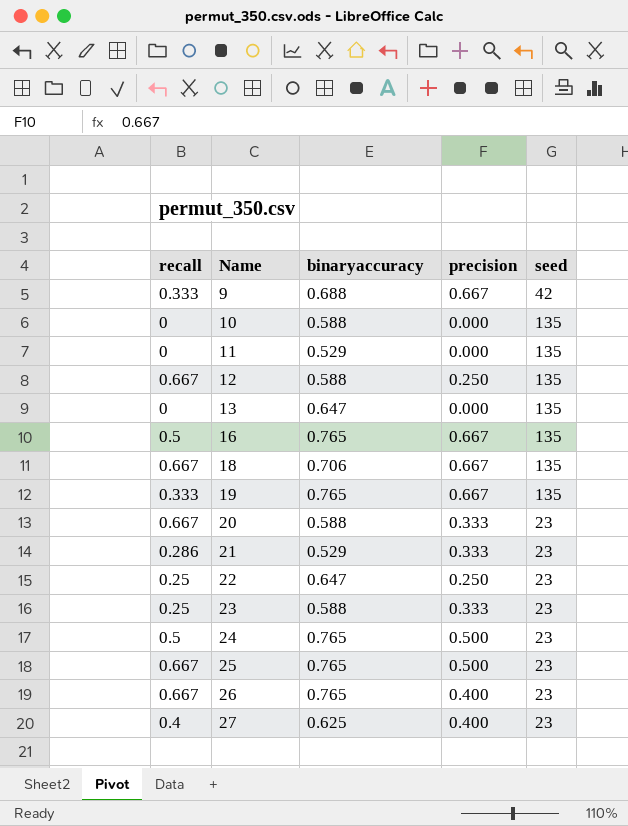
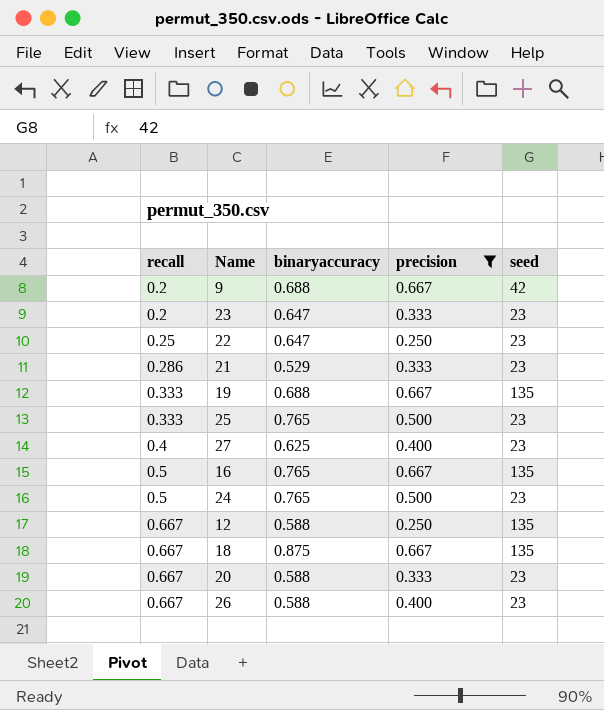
filter: none -> precision != 0.000
row order: Name ascending -> recall ascending
9 | recall: 0.333 -> 0.2
23 | recall: 0.25 -> 0.2
23 | binaryaccuracy: 0.588 -> 0.647
19 | binaryaccuracy: 0.765 -> 0.688
25 | recall: 0.667 -> 0.333
18 | binaryaccuracy: 0.706 -> 0.875
26 | binaryaccuracy: 0.765 -> 0.588

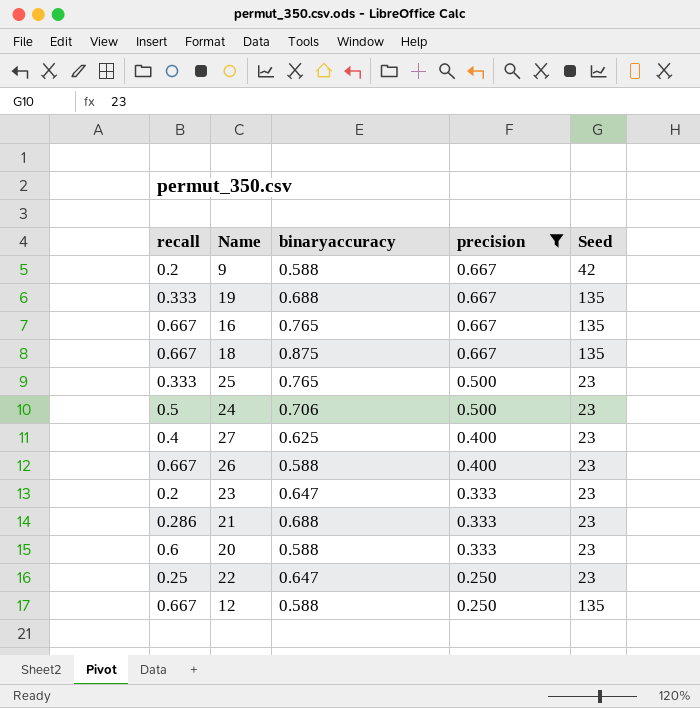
row order: recall ascending -> precision descending
column name: seed -> Seed
9 | binaryaccuracy: 0.688 -> 0.588
16 | recall: 0.5 -> 0.667
24 | binaryaccuracy: 0.765 -> 0.706
21 | binaryaccuracy: 0.529 -> 0.688
20 | recall: 0.667 -> 0.6

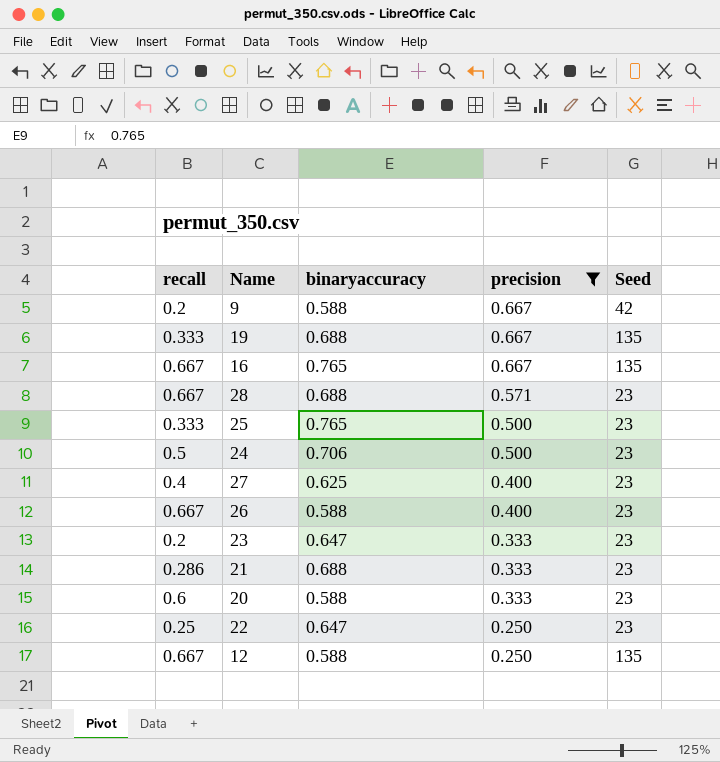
row 18: 0.667 | 0.875 | 0.667 | 135 -> none
row 28: none -> 0.667 | 0.688 | 0.571 | 23

